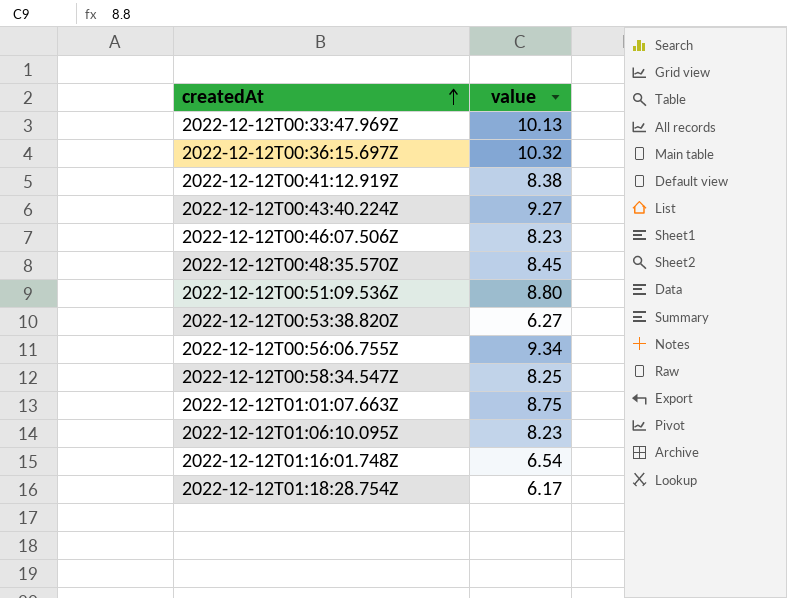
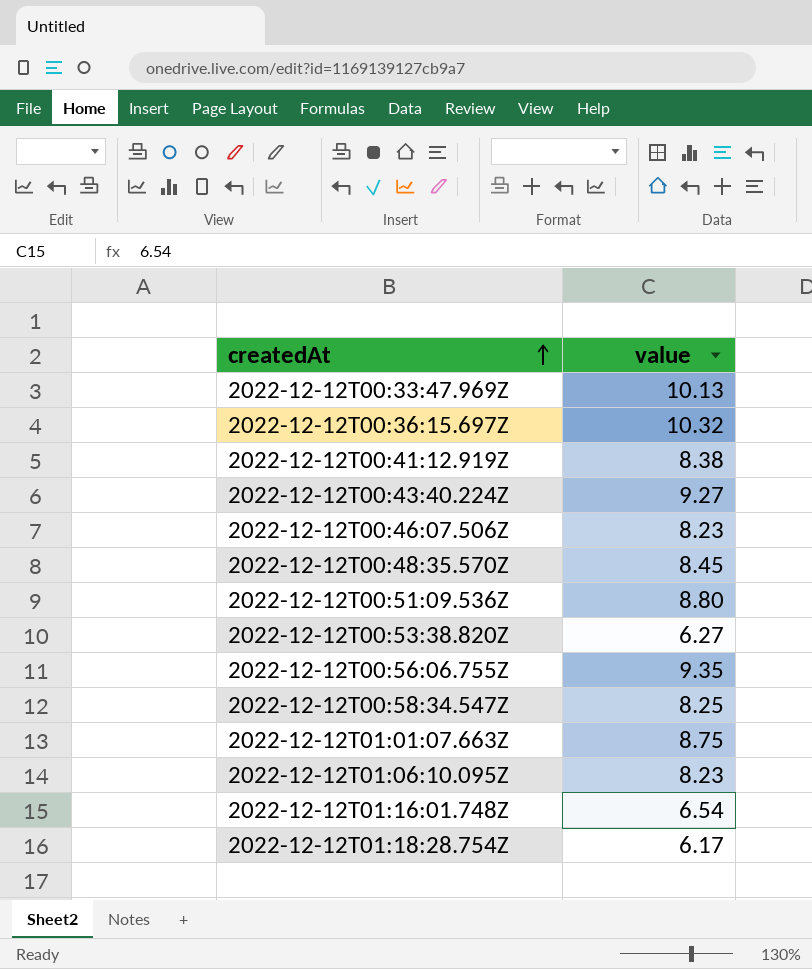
2022-12-12T00:56:06.755Z | value: 9.34 -> 9.35

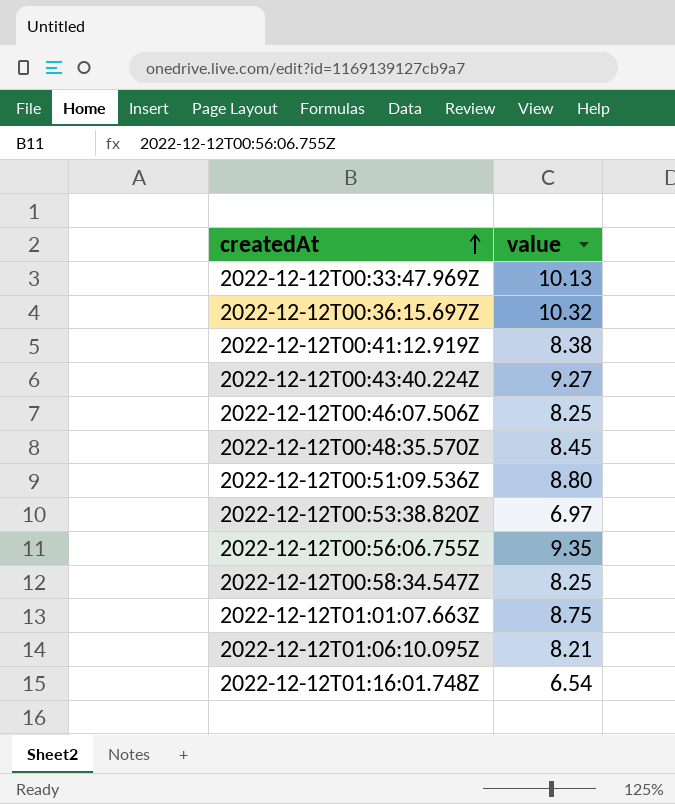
row 2022-12-12T01:18:28.754Z: 6.17 -> none
2022-12-12T00:46:07.506Z | value: 8.23 -> 8.25
2022-12-12T00:53:38.820Z | value: 6.27 -> 6.97
2022-12-12T01:06:10.095Z | value: 8.23 -> 8.21

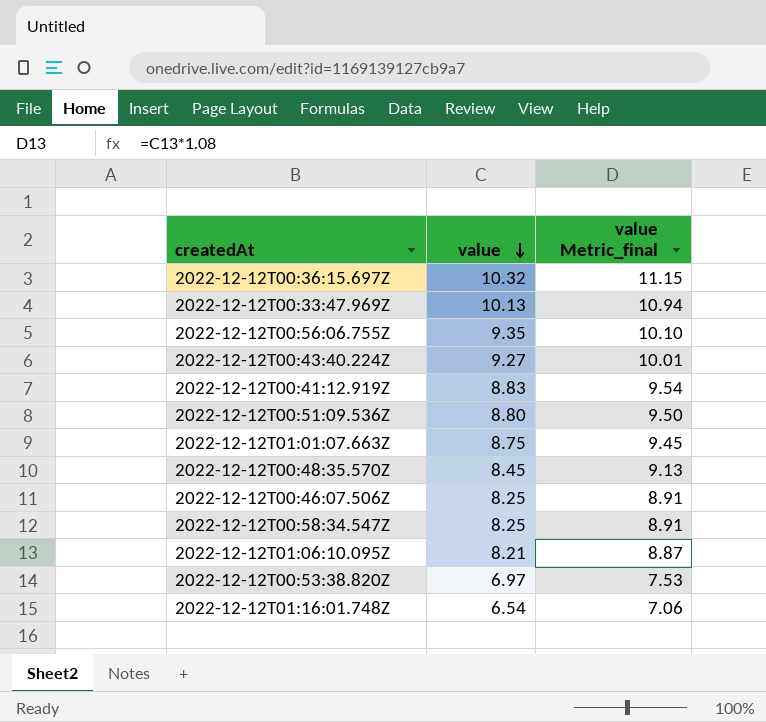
row order: createdAt ascending -> value descending
column value Metric_final | formula: none -> [value] * 1.08
2022-12-12T00:41:12.919Z | value: 8.38 -> 8.83

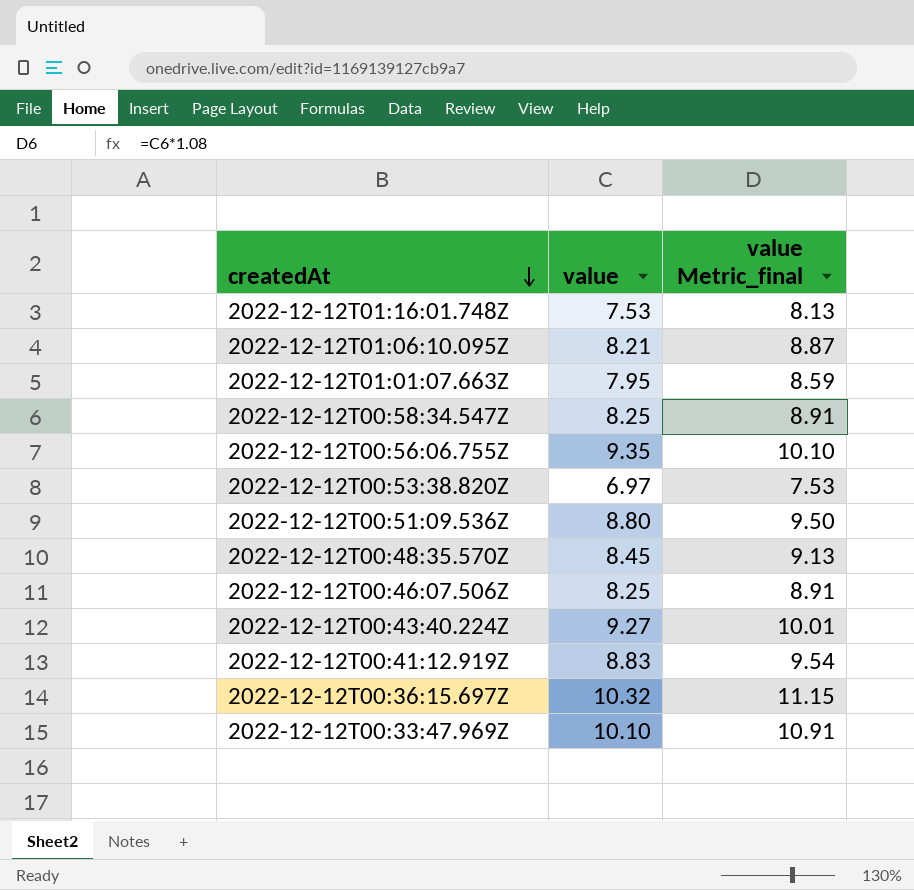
row order: value descending -> createdAt descending
2022-12-12T01:16:01.748Z | value: 6.54 -> 7.53
2022-12-12T01:16:01.748Z | value Metric_final: 7.06 -> 8.13
2022-12-12T01:01:07.663Z | value: 8.75 -> 7.95
2022-12-12T01:01:07.663Z | value Metric_final: 9.45 -> 8.59
2022-12-12T00:33:47.969Z | value: 10.13 -> 10.10
2022-12-12T00:33:47.969Z | value Metric_final: 10.94 -> 10.91

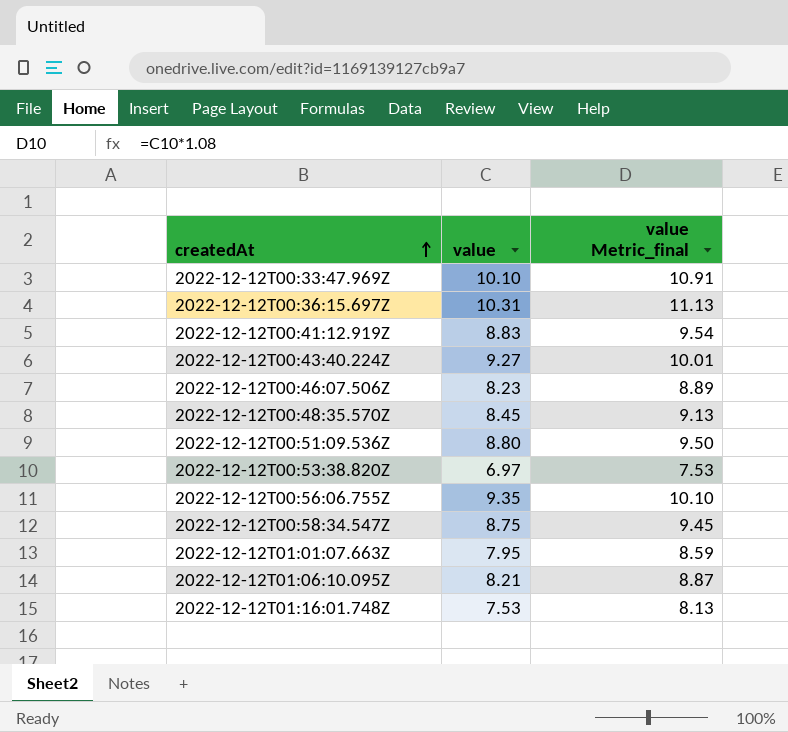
row order: createdAt descending -> createdAt ascending
2022-12-12T00:36:15.697Z | value: 10.32 -> 10.31
2022-12-12T00:36:15.697Z | value Metric_final: 11.15 -> 11.13
2022-12-12T00:46:07.506Z | value: 8.25 -> 8.23
2022-12-12T00:46:07.506Z | value Metric_final: 8.91 -> 8.89
2022-12-12T00:58:34.547Z | value: 8.25 -> 8.75
2022-12-12T00:58:34.547Z | value Metric_final: 8.91 -> 9.45

